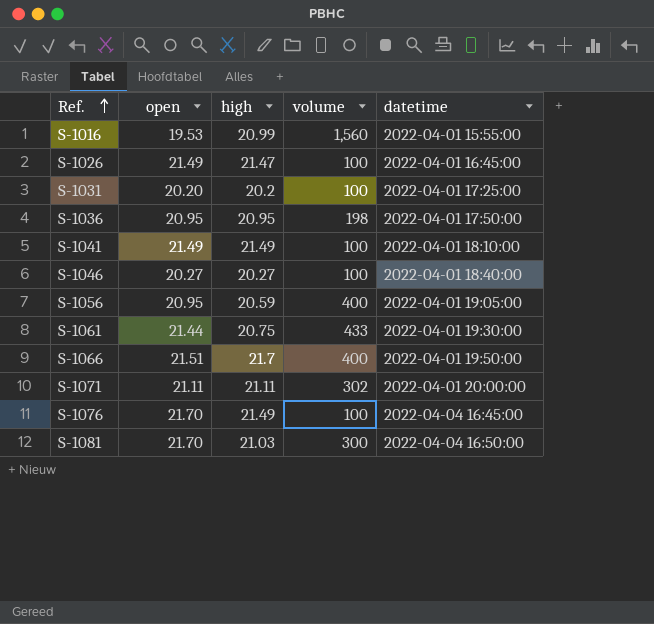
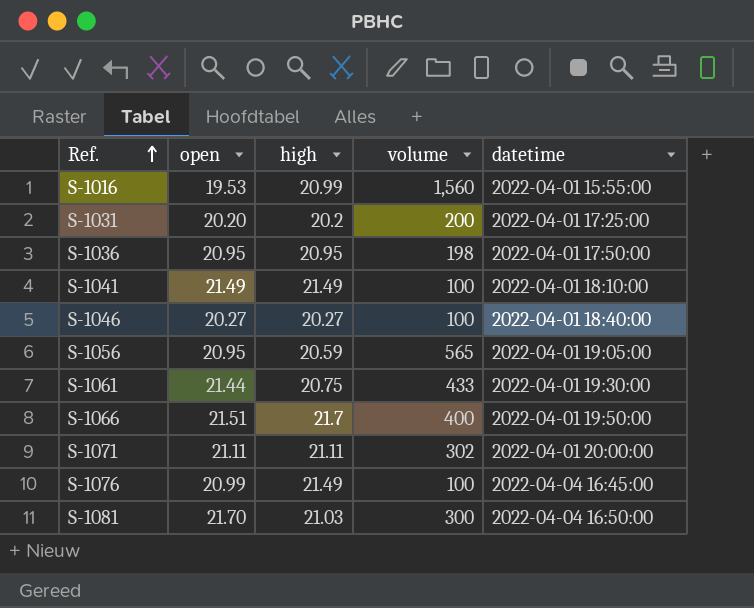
row S-1026: 21.49 | 21.47 | 100 | 2022-04-01 16:45:00 -> none
S-1031 | volume: 100 -> 200
S-1056 | volume: 400 -> 565
S-1076 | open: 21.70 -> 20.99

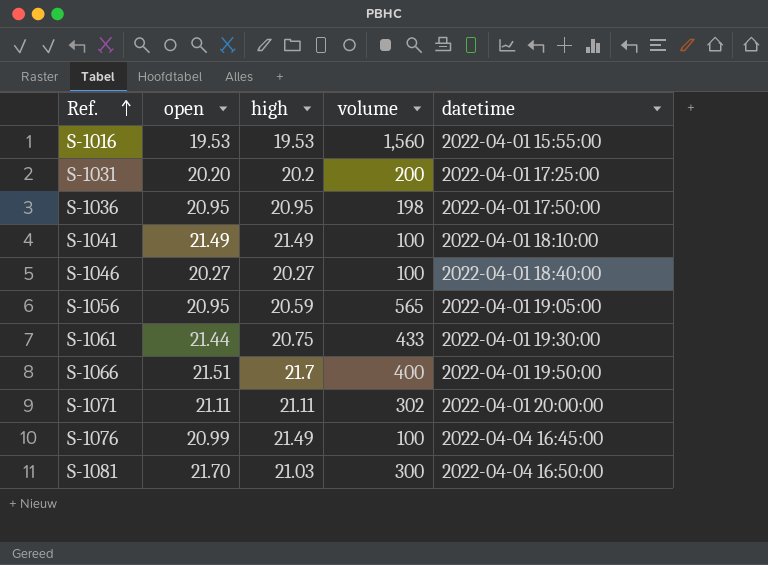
S-1016 | high: 20.99 -> 19.53

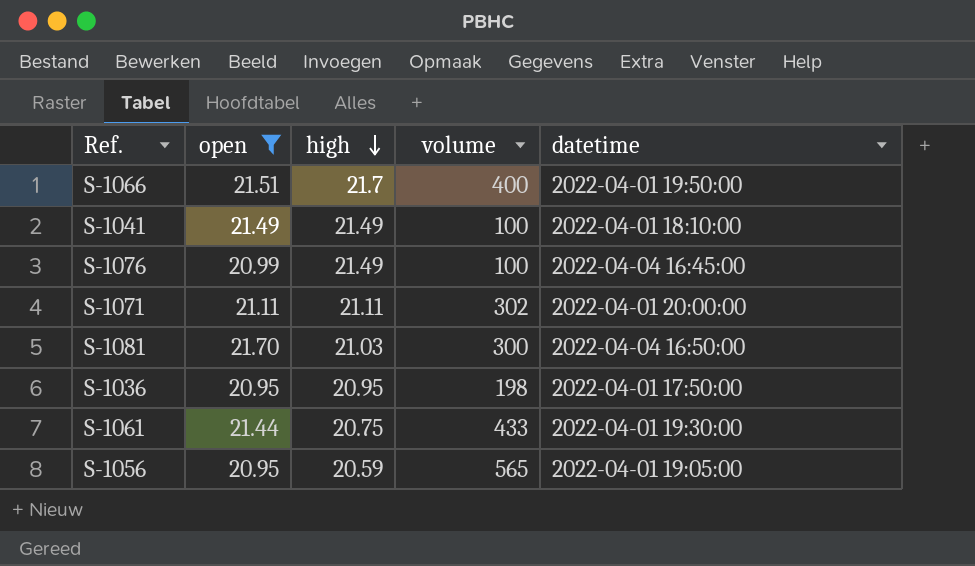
filter: none -> open >= 20.95
row order: Ref. ascending -> high descending

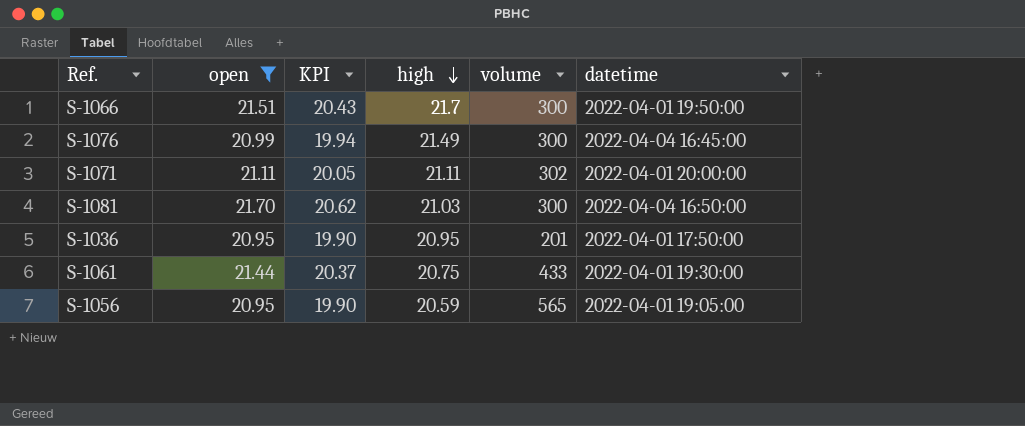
column KPI | formula: none -> [open] * 0.95
row S-1041: 21.49 | 21.49 | 100 | 2022-04-01 18:10:00 -> none
S-1066 | volume: 400 -> 300
S-1076 | volume: 100 -> 300
S-1036 | volume: 198 -> 201

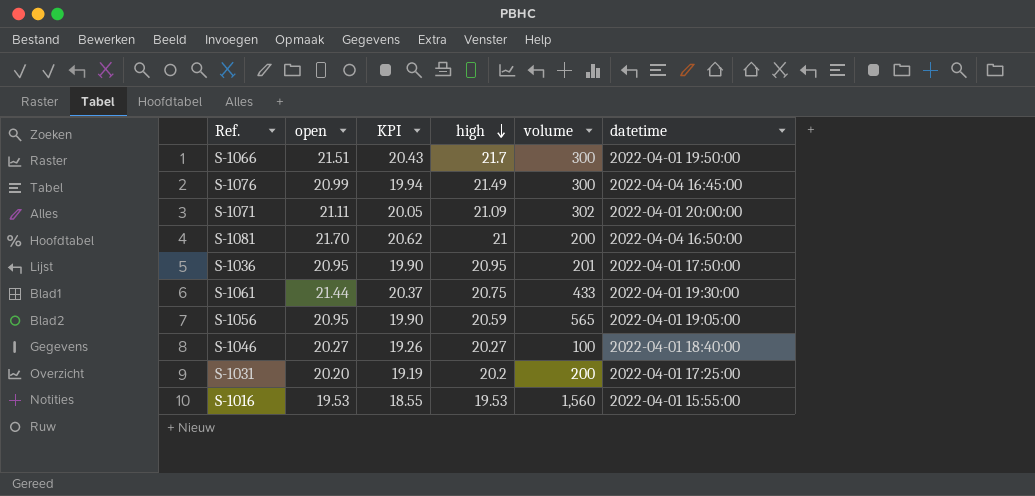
filter: open >= 20.95 -> none
S-1071 | high: 21.11 -> 21.09
S-1081 | high: 21.03 -> 21
S-1081 | volume: 300 -> 200

